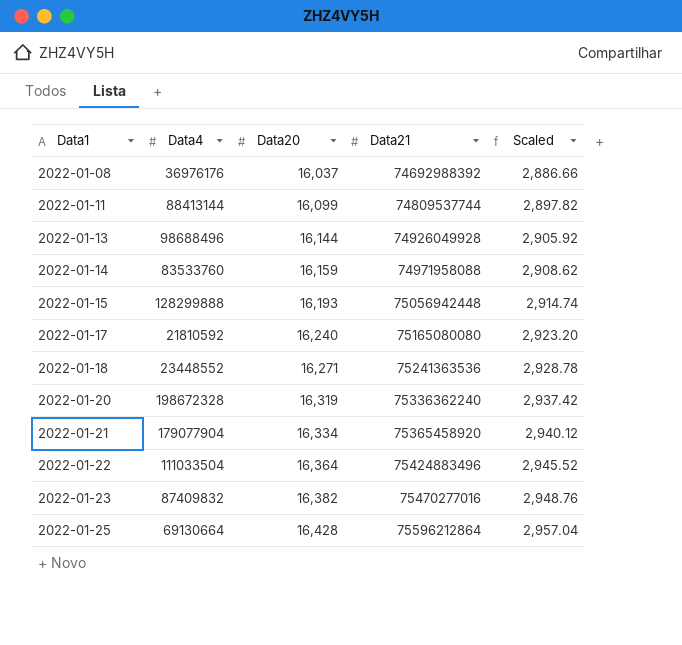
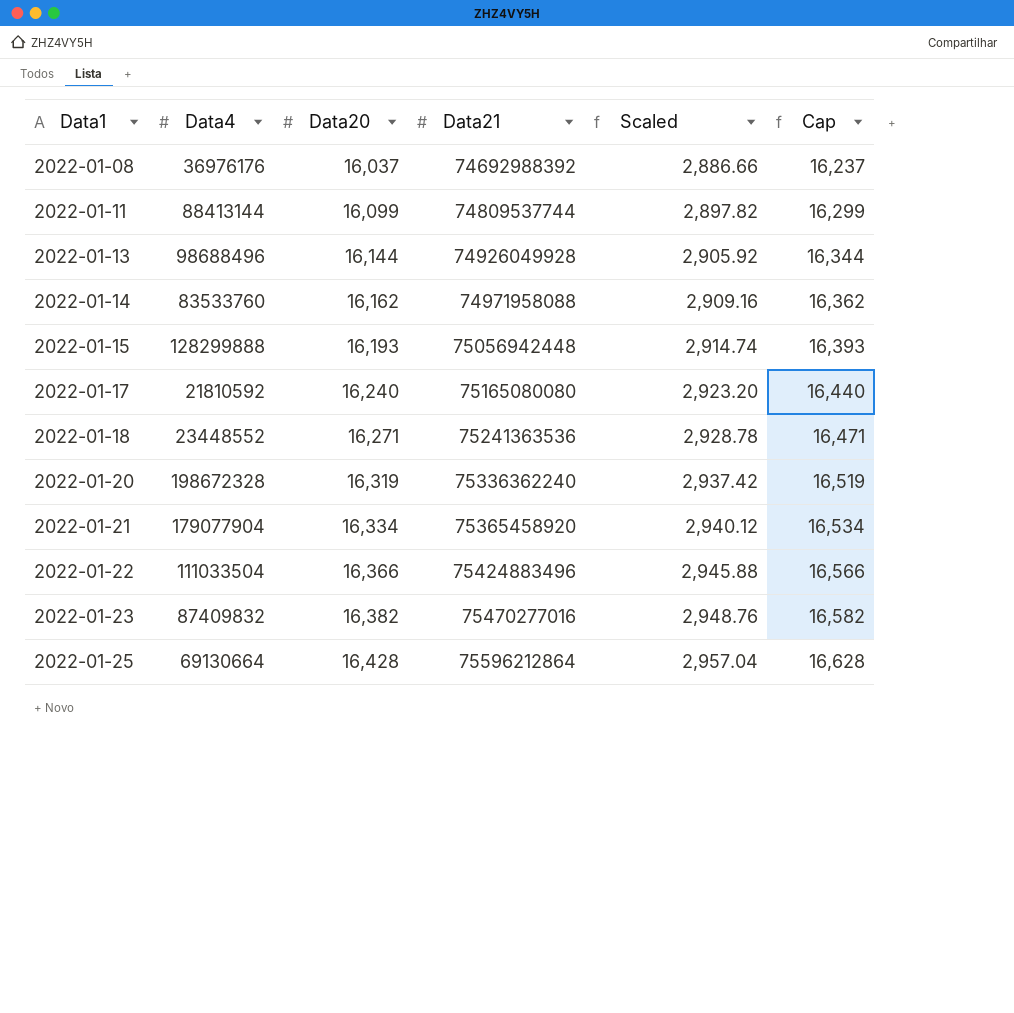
column Cap | formula: none -> [Data20] + 200
2022-01-14 | Data20: 16,159 -> 16,162
2022-01-14 | Scaled: 2,908.62 -> 2,909.16
2022-01-22 | Data20: 16,364 -> 16,366
2022-01-22 | Scaled: 2,945.52 -> 2,945.88

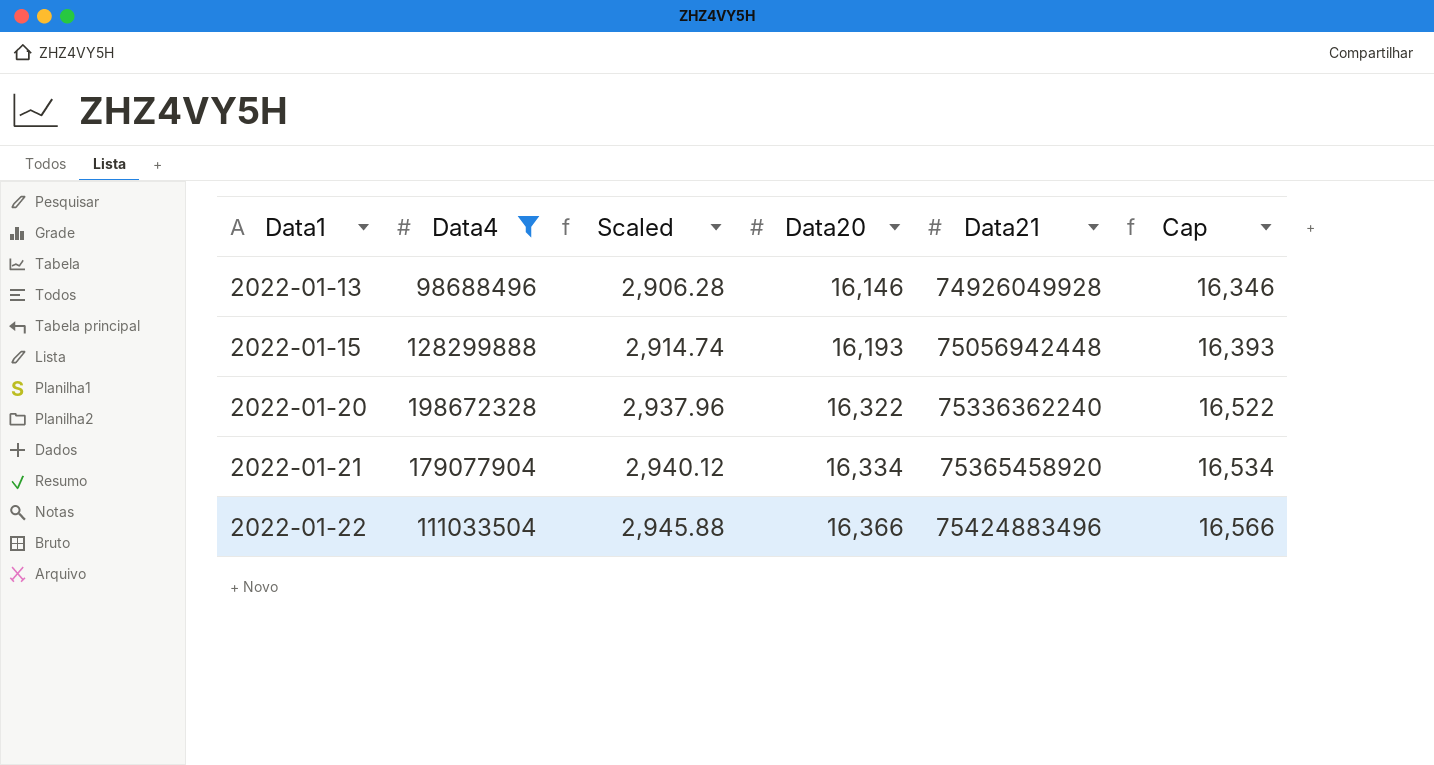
filter: none -> Data4 >= 98688496
column Scaled | position: 5 -> 3
2022-01-13 | Scaled: 2,905.92 -> 2,906.28
2022-01-13 | Data20: 16,144 -> 16,146
2022-01-13 | Cap: 16,344 -> 16,346
2022-01-20 | Scaled: 2,937.42 -> 2,937.96
2022-01-20 | Data20: 16,319 -> 16,322
2022-01-20 | Cap: 16,519 -> 16,522

